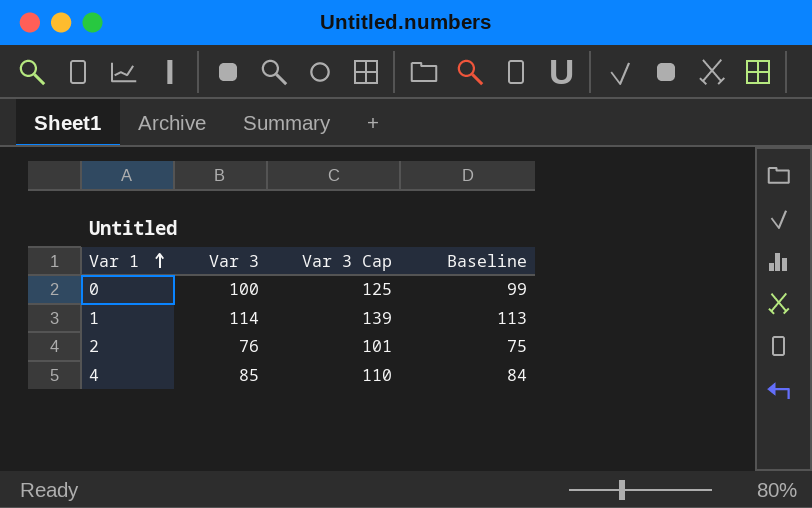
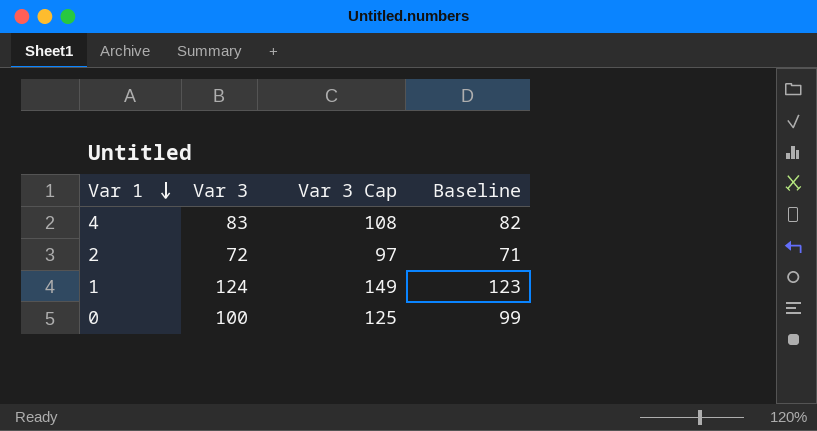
row order: Var 1 ascending -> Var 1 descending
4 | Var 3: 85 -> 83
4 | Var 3 Cap: 110 -> 108
4 | Baseline: 84 -> 82
2 | Var 3: 76 -> 72
2 | Var 3 Cap: 101 -> 97
2 | Baseline: 75 -> 71
1 | Var 3: 114 -> 124
1 | Var 3 Cap: 139 -> 149
1 | Baseline: 113 -> 123

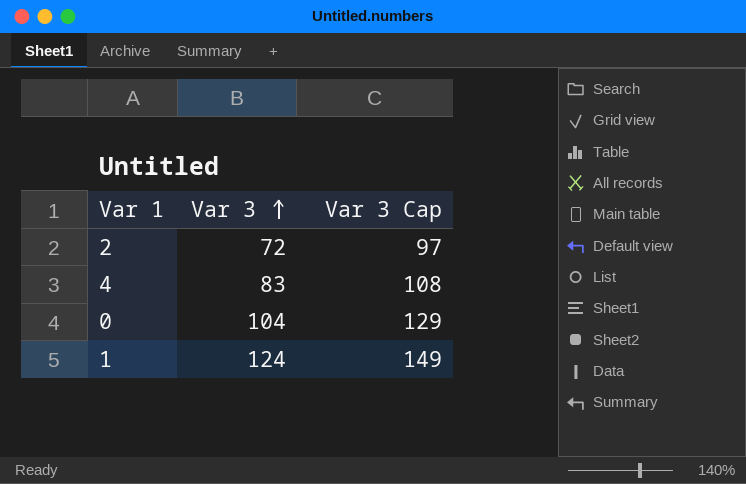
row order: Var 1 descending -> Var 3 ascending
column Baseline | formula: [Var 3] - 1 -> none
0 | Var 3: 100 -> 104
0 | Var 3 Cap: 125 -> 129

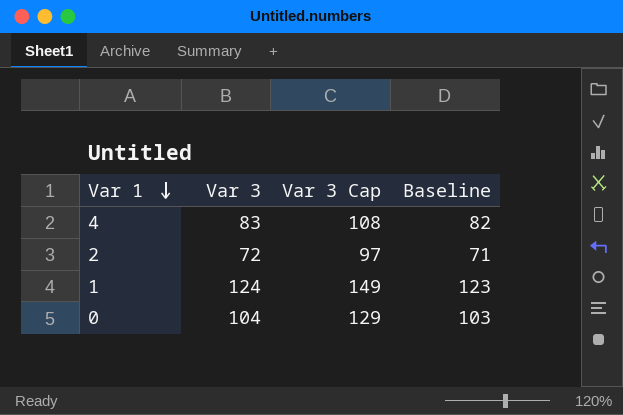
row order: Var 3 ascending -> Var 1 descending
column Baseline | formula: none -> [Var 3] - 1

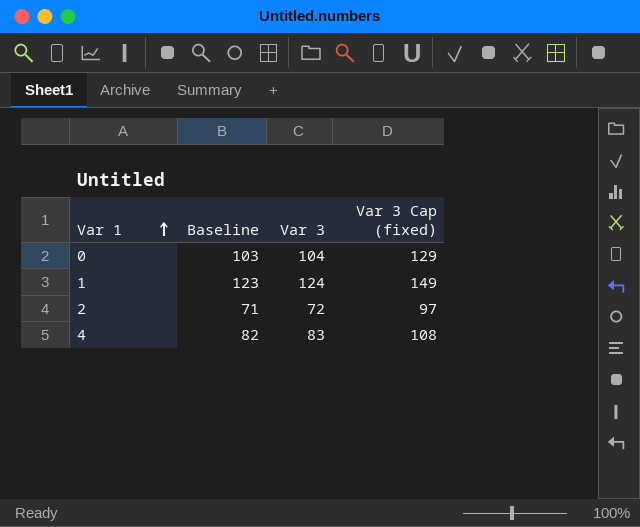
row order: Var 1 descending -> Var 1 ascending
column Baseline | position: 4 -> 2
column name: Var 3 Cap -> Var 3 Cap (fixed)

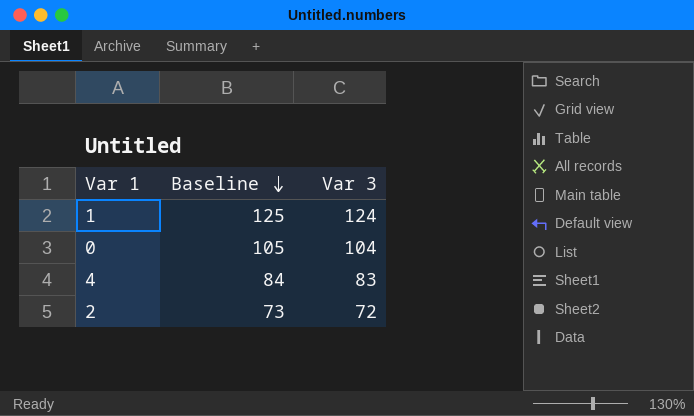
row order: Var 1 ascending -> Baseline descending
column Var 3 Cap (fixed) | formula: [Var 3] + 25 -> none
column Baseline | formula: [Var 3] - 1 -> [Var 3] + 1

